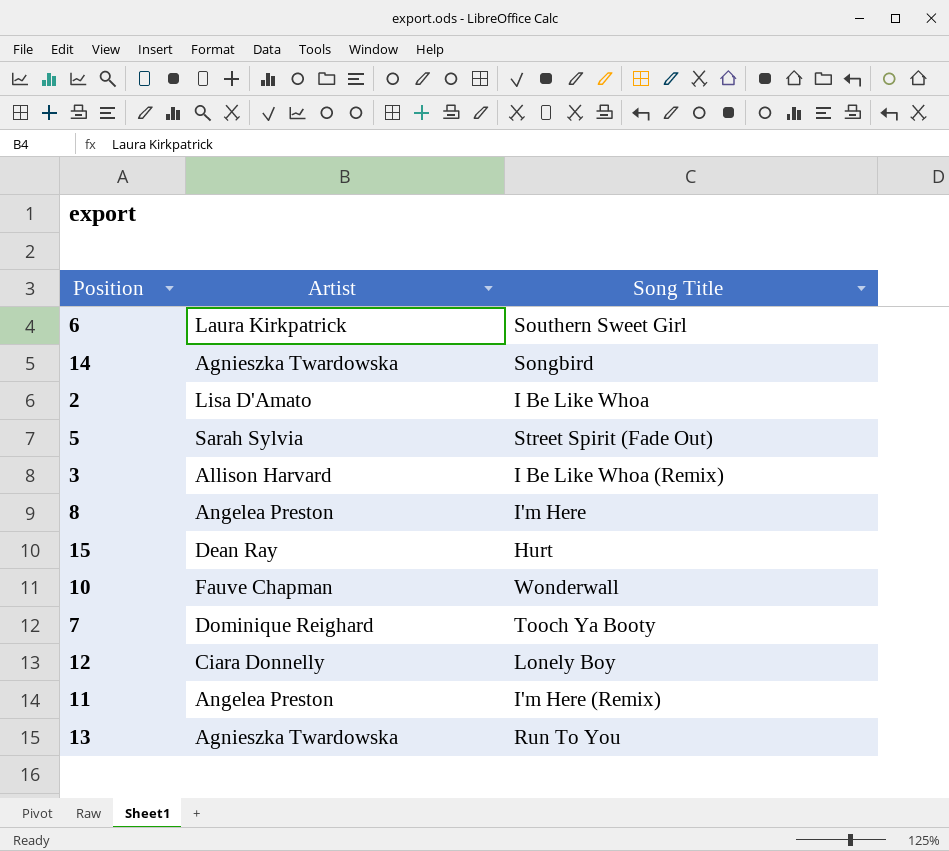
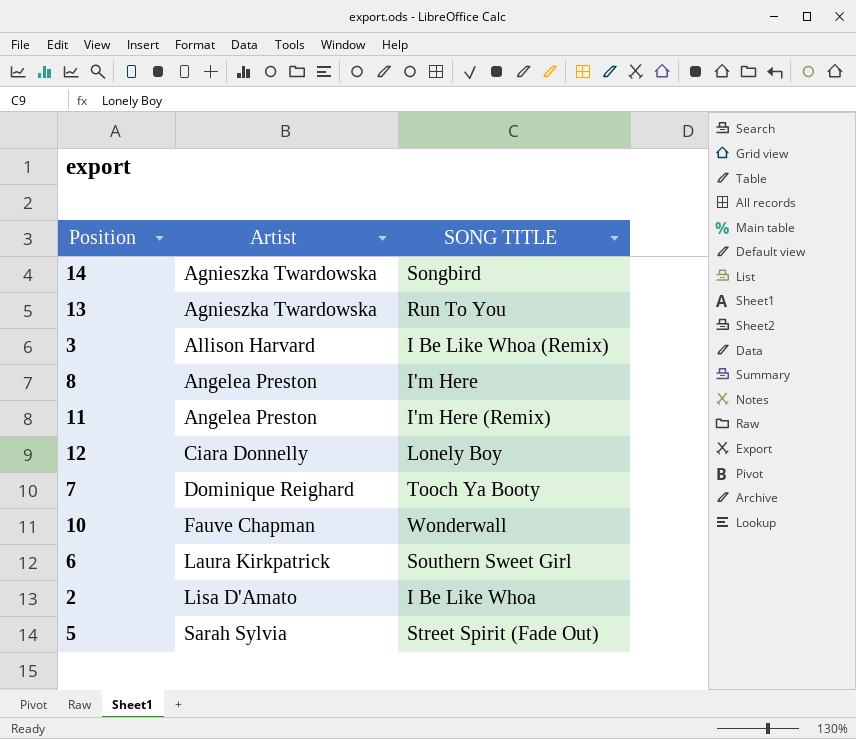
row order: none -> Artist ascending
column name: Song Title -> SONG TITLE
row 15: Dean Ray | Hurt -> none

